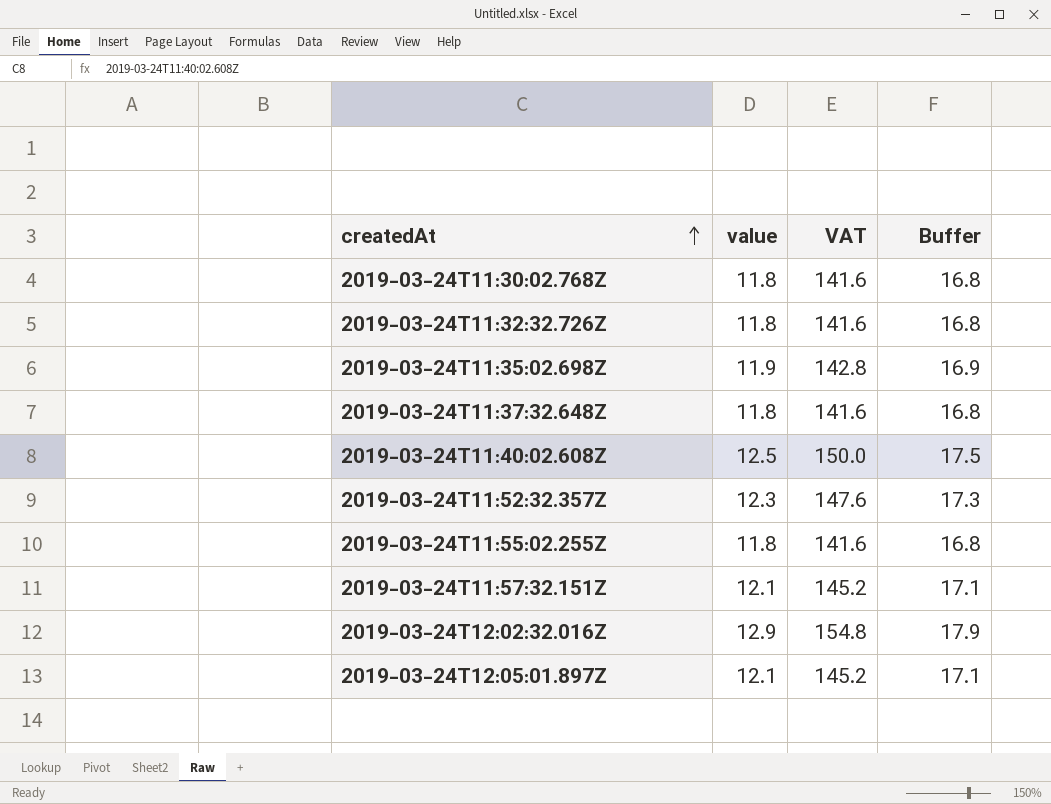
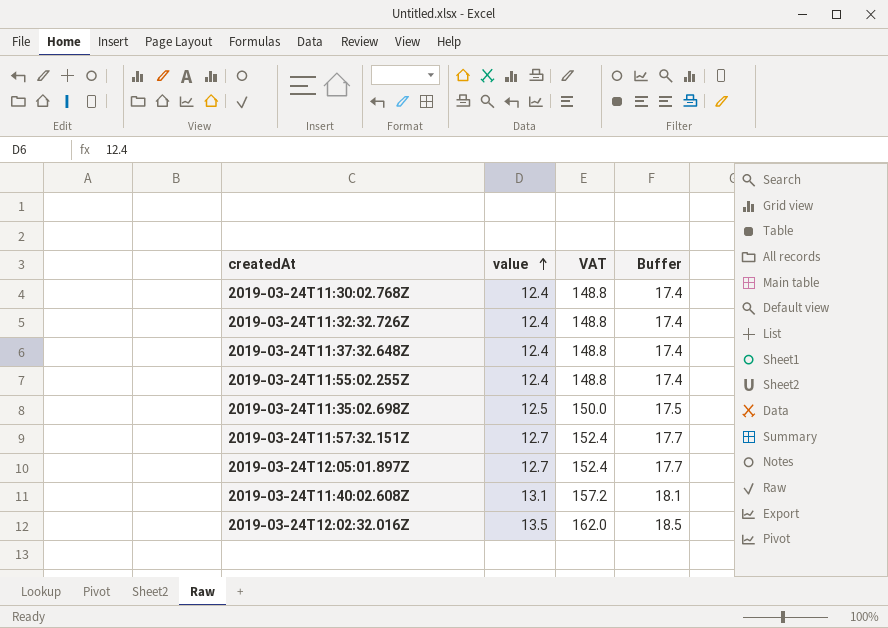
row order: createdAt ascending -> value ascending
row 2019-03-24T11:52:32.357Z: 12.3 | 147.6 | 17.3 -> none
2019-03-24T11:30:02.768Z | value: 11.8 -> 12.4
2019-03-24T11:30:02.768Z | VAT: 141.6 -> 148.8
2019-03-24T11:30:02.768Z | Buffer: 16.8 -> 17.4
2019-03-24T11:32:32.726Z | value: 11.8 -> 12.4
2019-03-24T11:32:32.726Z | VAT: 141.6 -> 148.8
2019-03-24T11:32:32.726Z | Buffer: 16.8 -> 17.4
2019-03-24T11:37:32.648Z | value: 11.8 -> 12.4
2019-03-24T11:37:32.648Z | VAT: 141.6 -> 148.8
2019-03-24T11:37:32.648Z | Buffer: 16.8 -> 17.4
2019-03-24T11:55:02.255Z | value: 11.8 -> 12.4
2019-03-24T11:55:02.255Z | VAT: 141.6 -> 148.8
2019-03-24T11:55:02.255Z | Buffer: 16.8 -> 17.4
2019-03-24T11:35:02.698Z | value: 11.9 -> 12.5
2019-03-24T11:35:02.698Z | VAT: 142.8 -> 150.0
2019-03-24T11:35:02.698Z | Buffer: 16.9 -> 17.5
2019-03-24T11:57:32.151Z | value: 12.1 -> 12.7
2019-03-24T11:57:32.151Z | VAT: 145.2 -> 152.4
2019-03-24T11:57:32.151Z | Buffer: 17.1 -> 17.7
2019-03-24T12:05:01.897Z | value: 12.1 -> 12.7
2019-03-24T12:05:01.897Z | VAT: 145.2 -> 152.4
2019-03-24T12:05:01.897Z | Buffer: 17.1 -> 17.7
2019-03-24T11:40:02.608Z | value: 12.5 -> 13.1
2019-03-24T11:40:02.608Z | VAT: 150.0 -> 157.2
2019-03-24T11:40:02.608Z | Buffer: 17.5 -> 18.1
2019-03-24T12:02:32.016Z | value: 12.9 -> 13.5
2019-03-24T12:02:32.016Z | VAT: 154.8 -> 162.0
2019-03-24T12:02:32.016Z | Buffer: 17.9 -> 18.5

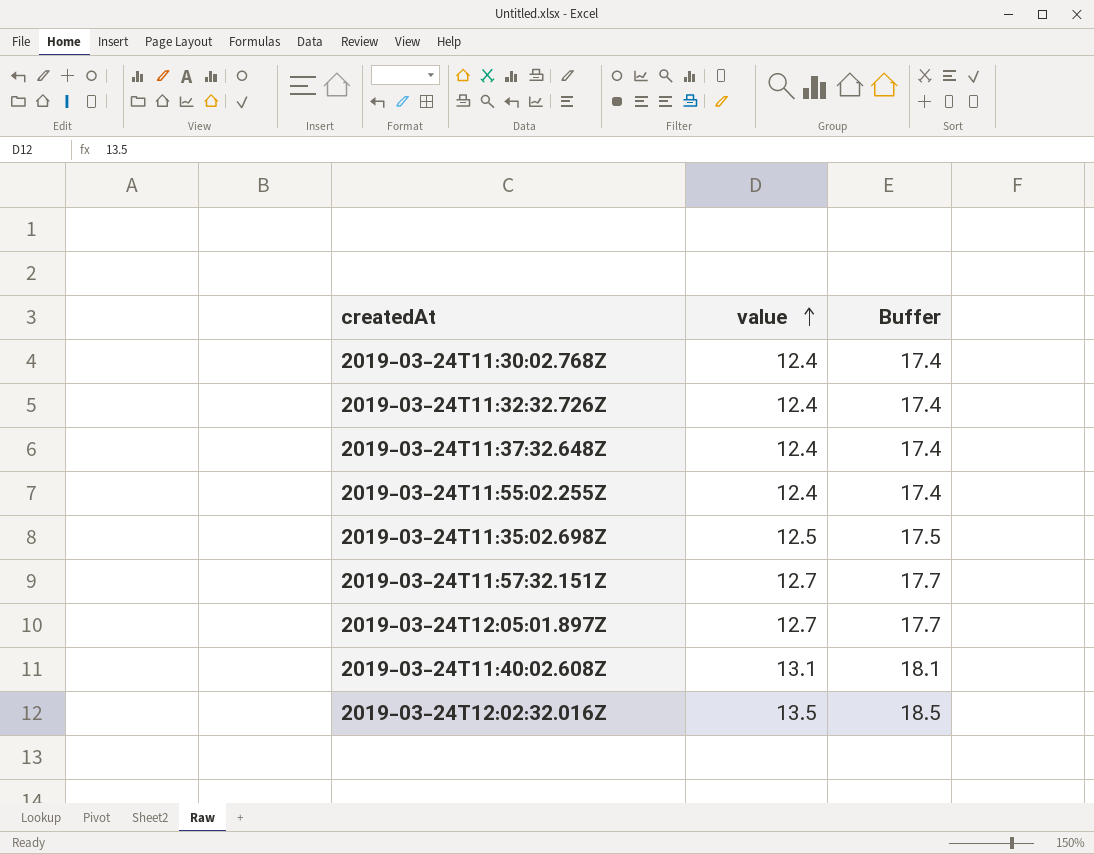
column VAT | formula: [value] * 12 -> none

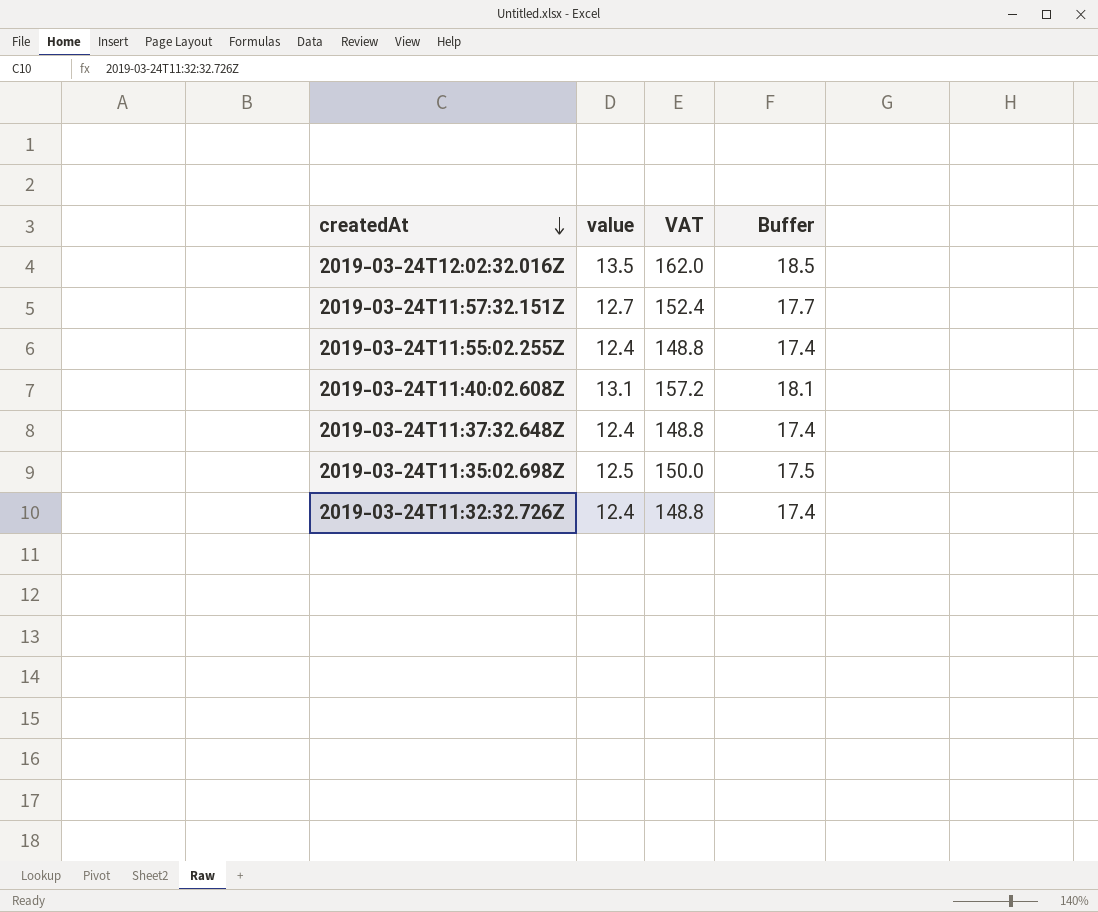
row order: value ascending -> createdAt descending
column VAT | formula: none -> [value] * 12
row 2019-03-24T11:30:02.768Z: 12.4 | 17.4 -> none
row 2019-03-24T12:05:01.897Z: 12.7 | 17.7 -> none

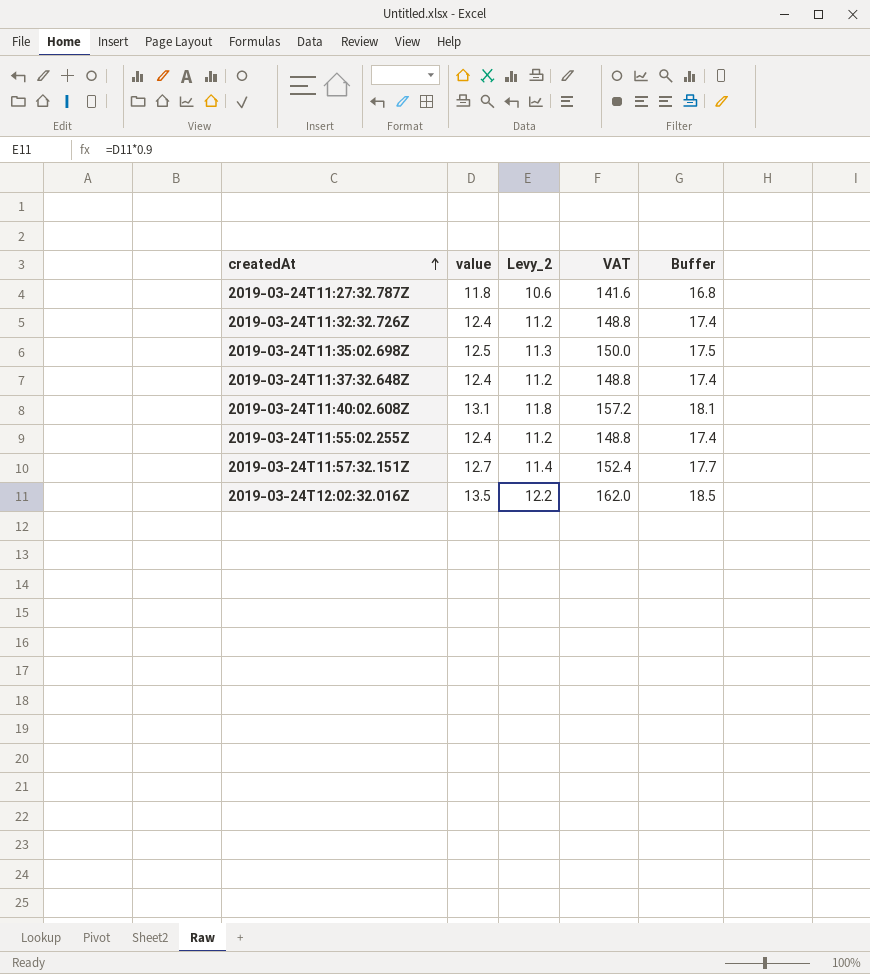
row order: createdAt descending -> createdAt ascending
column Levy_2 | formula: none -> [value] * 0.9
row 2019-03-24T11:27:32.787Z: none -> 11.8 | 10.6 | 141.6 | 16.8

